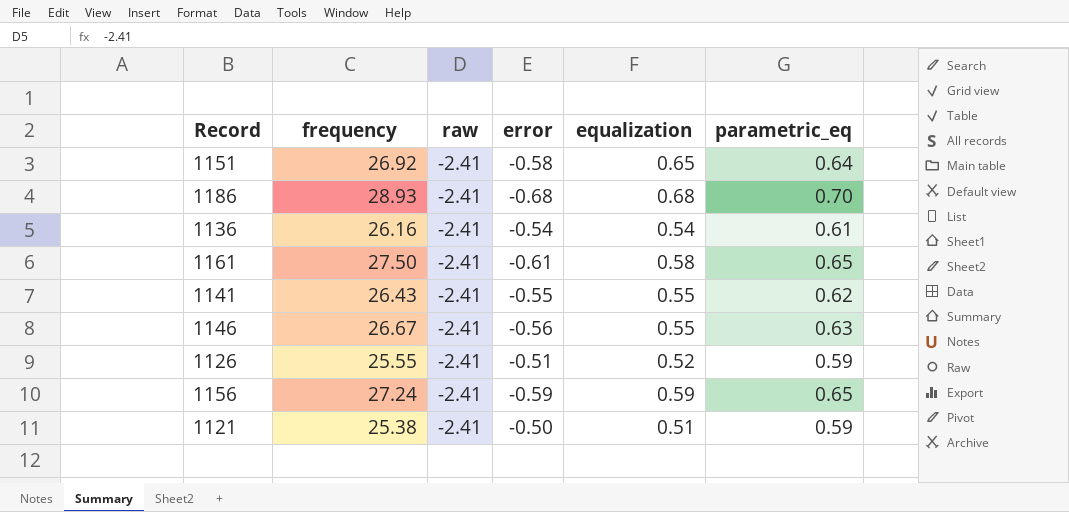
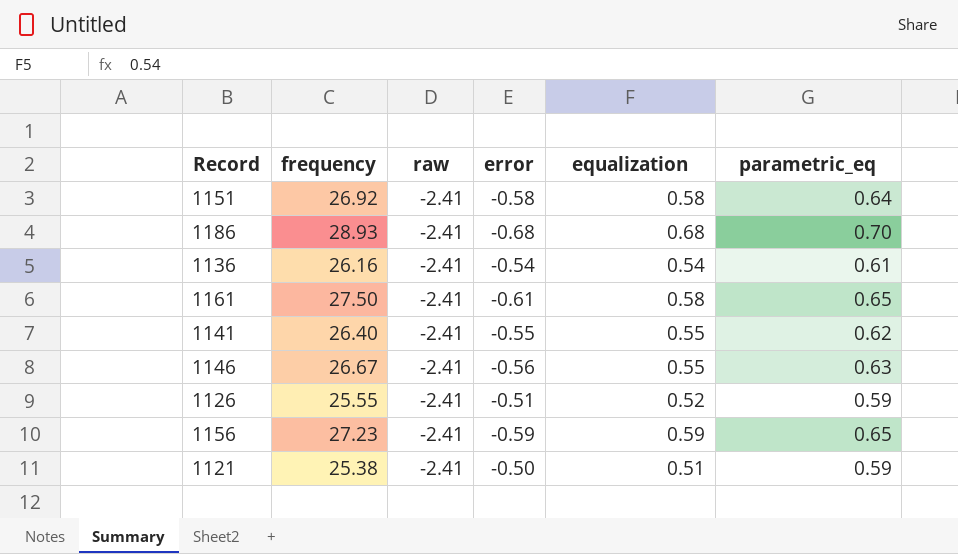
1151 | equalization: 0.65 -> 0.58
1141 | frequency: 26.43 -> 26.40
1156 | frequency: 27.24 -> 27.23

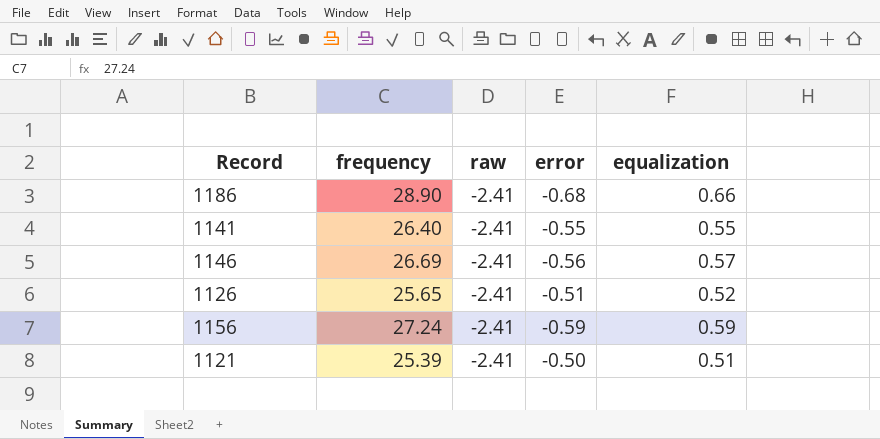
column parametric_eq | position: 6 -> none
row 1151: 26.92 | -2.41 | -0.58 | 0.58 | 0.64 -> none
row 1136: 26.16 | -2.41 | -0.54 | 0.54 | 0.61 -> none
row 1161: 27.50 | -2.41 | -0.61 | 0.58 | 0.65 -> none
1186 | frequency: 28.93 -> 28.90
1186 | equalization: 0.68 -> 0.66
1146 | frequency: 26.67 -> 26.69
1146 | equalization: 0.55 -> 0.57
1126 | frequency: 25.55 -> 25.65
1156 | frequency: 27.23 -> 27.24
1121 | frequency: 25.38 -> 25.39

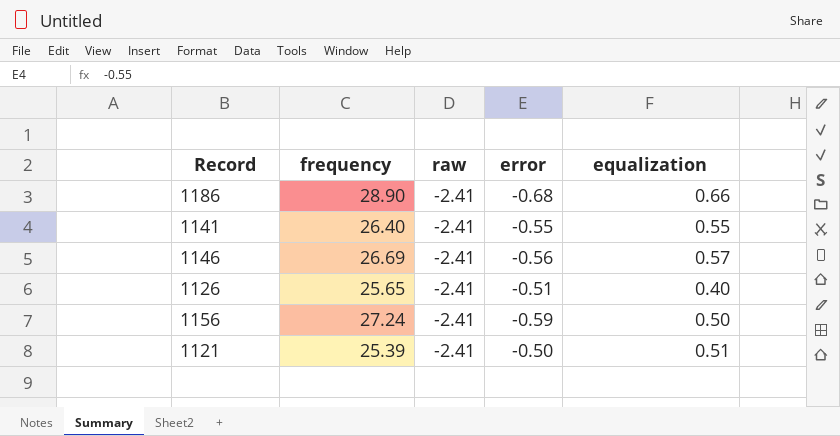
1126 | equalization: 0.52 -> 0.40
1156 | equalization: 0.59 -> 0.50

